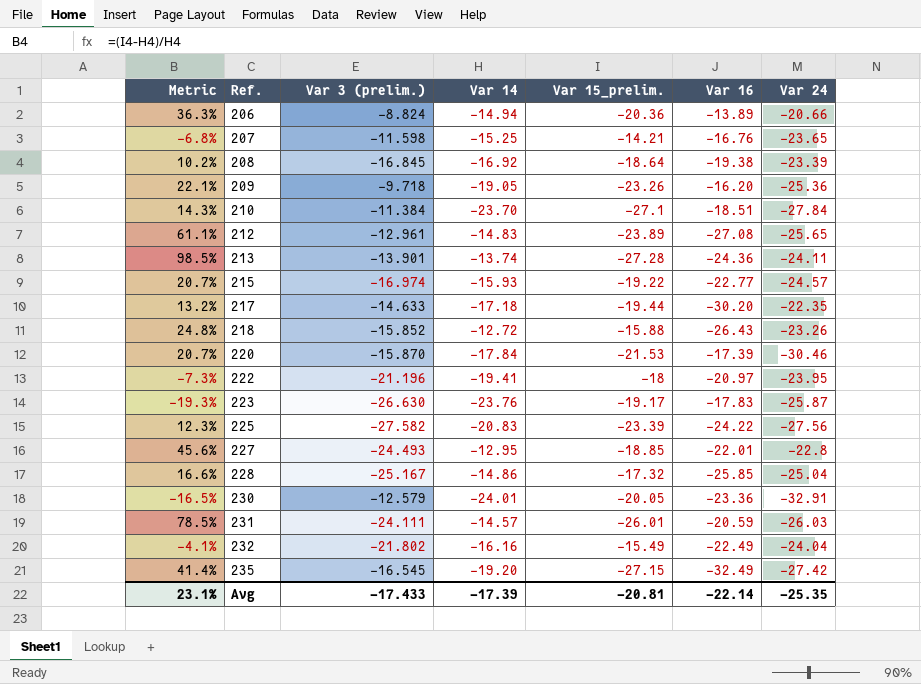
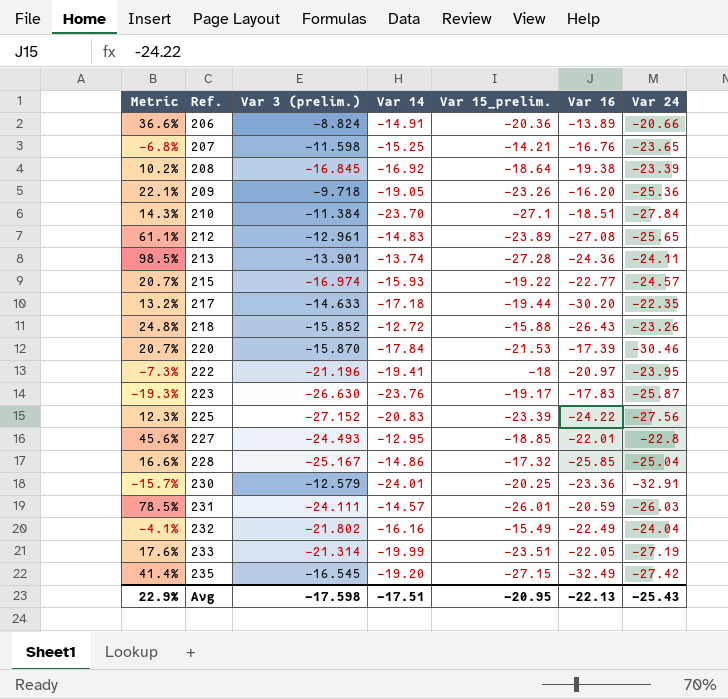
206 | Metric: 36.3% -> 36.6%
206 | Var 14: -14.94 -> -14.91
225 | Var 3 (prelim.): -27.582 -> -27.152
230 | Metric: -16.5% -> -15.7%
230 | Var 15_prelim.: -20.05 -> -20.25
row 233: none -> 17.6% | -21.314 | -19.99 | -23.51 | -22.05 | -27.19
Avg | Metric: 23.1% -> 22.9%
Avg | Var 3 (prelim.): -17.433 -> -17.598
Avg | Var 14: -17.39 -> -17.51
Avg | Var 15_prelim.: -20.81 -> -20.95
Avg | Var 16: -22.14 -> -22.13
Avg | Var 24: -25.35 -> -25.43

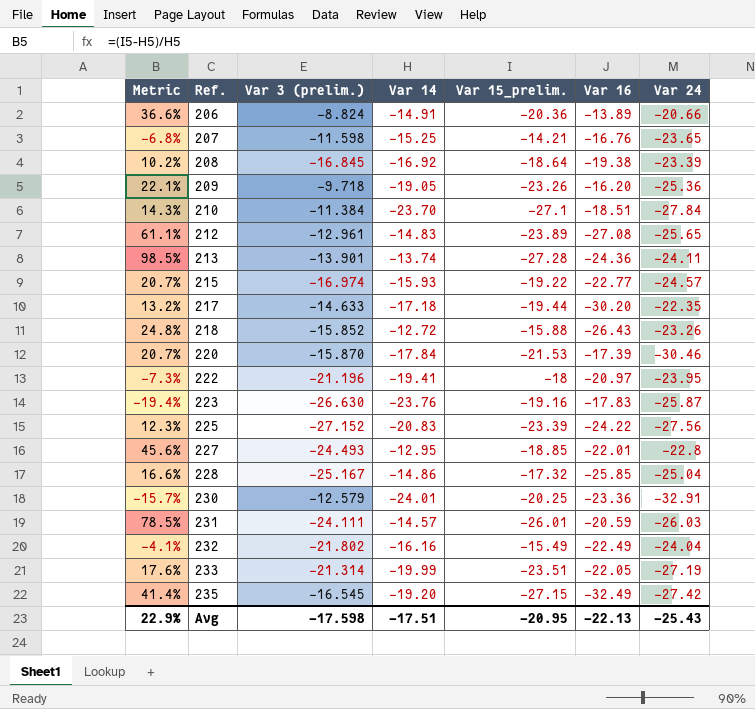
223 | Metric: -19.3% -> -19.4%
223 | Var 15_prelim.: -19.17 -> -19.16

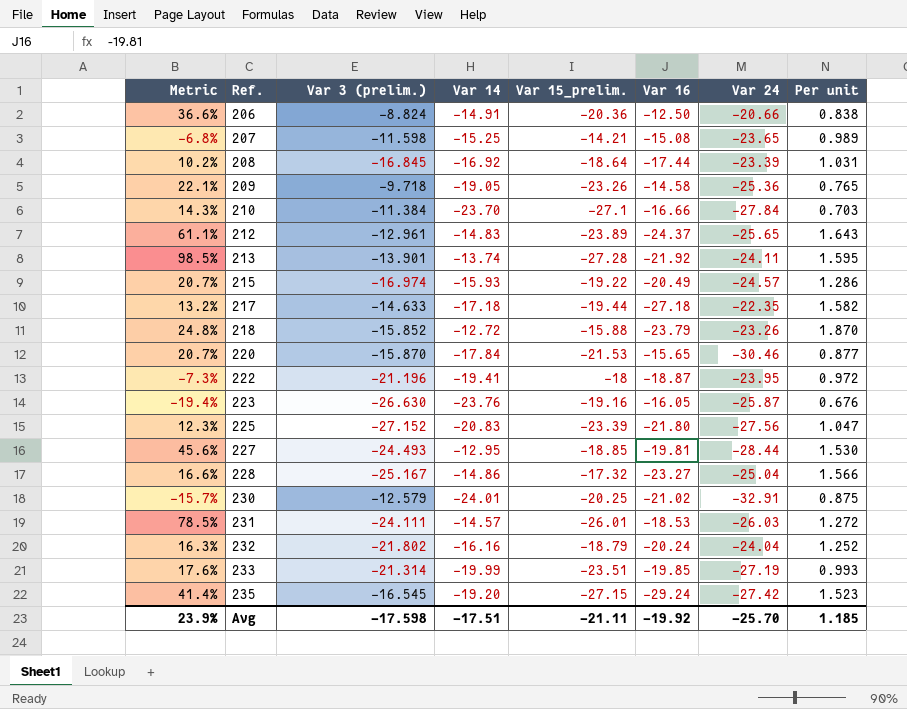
column Per unit | formula: none -> [Var 16] / [Var 14]
206 | Var 16: -13.89 -> -12.50
207 | Var 16: -16.76 -> -15.08
208 | Var 16: -19.38 -> -17.44
209 | Var 16: -16.20 -> -14.58
210 | Var 16: -18.51 -> -16.66
212 | Var 16: -27.08 -> -24.37
213 | Var 16: -24.36 -> -21.92
215 | Var 16: -22.77 -> -20.49
217 | Var 16: -30.20 -> -27.18
218 | Var 16: -26.43 -> -23.79
220 | Var 16: -17.39 -> -15.65
222 | Var 16: -20.97 -> -18.87
223 | Var 16: -17.83 -> -16.05
225 | Var 16: -24.22 -> -21.80
227 | Var 16: -22.01 -> -19.81
227 | Var 24: -22.8 -> -28.44
228 | Var 16: -25.85 -> -23.27
230 | Var 16: -23.36 -> -21.02
231 | Var 16: -20.59 -> -18.53
232 | Metric: -4.1% -> 16.3%
232 | Var 15_prelim.: -15.49 -> -18.79
232 | Var 16: -22.49 -> -20.24
233 | Var 16: -22.05 -> -19.85
235 | Var 16: -32.49 -> -29.24
Avg | Metric: 22.9% -> 23.9%
Avg | Var 15_prelim.: -20.95 -> -21.11
Avg | Var 16: -22.13 -> -19.92
Avg | Var 24: -25.43 -> -25.70

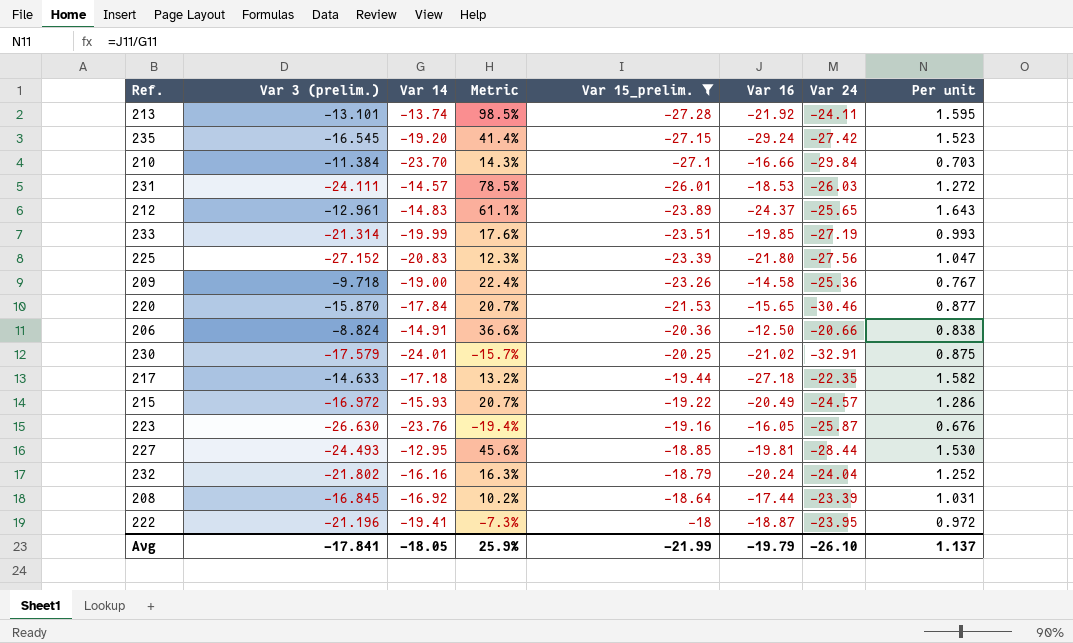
filter: none -> Var 15_prelim. <= -18
row order: Ref. ascending -> Var 15_prelim. ascending
column Metric | position: 1 -> 4
213 | Var 3 (prelim.): -13.901 -> -13.101
210 | Var 24: -27.84 -> -29.84
209 | Var 14: -19.05 -> -19.00
209 | Metric: 22.1% -> 22.4%
209 | Per unit: 0.765 -> 0.767
230 | Var 3 (prelim.): -12.579 -> -17.579
215 | Var 3 (prelim.): -16.974 -> -16.972
Avg | Var 3 (prelim.): -17.598 -> -17.841
Avg | Var 14: -17.51 -> -18.05
Avg | Metric: 23.9% -> 25.9%
Avg | Var 15_prelim.: -21.11 -> -21.99
Avg | Var 16: -19.92 -> -19.79
Avg | Var 24: -25.70 -> -26.10
Avg | Per unit: 1.185 -> 1.137

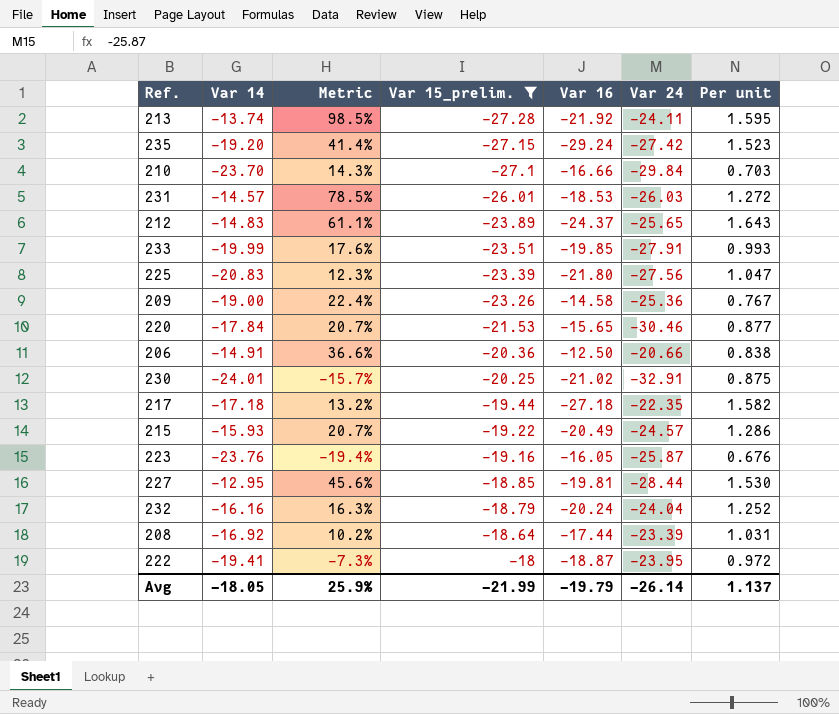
column Var 3 (prelim.) | position: 2 -> none
233 | Var 24: -27.19 -> -27.91
Avg | Var 24: -26.10 -> -26.14

